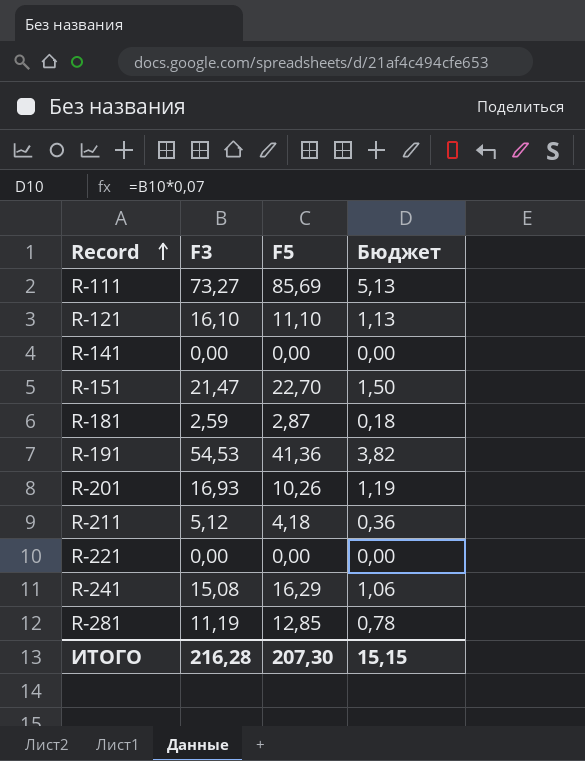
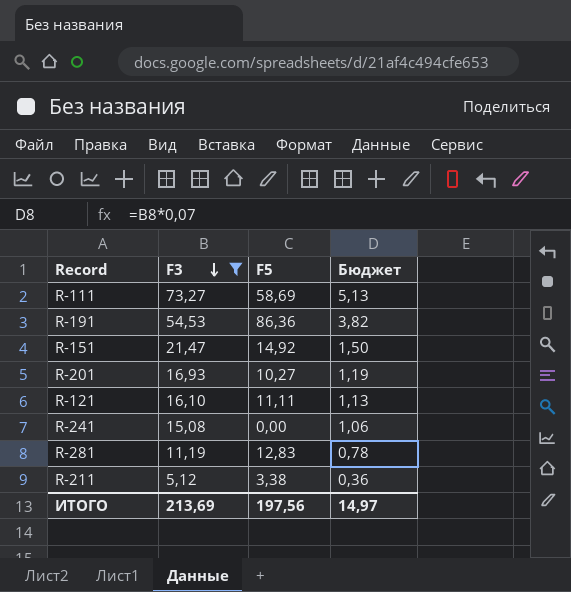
filter: none -> F3 >= 5,12
row order: Record ascending -> F3 descending
R-111 | F5: 85,69 -> 58,69
R-191 | F5: 41,36 -> 86,36
R-151 | F5: 22,70 -> 14,92
R-201 | F5: 10,26 -> 10,27
R-121 | F5: 11,10 -> 11,11
R-241 | F5: 16,29 -> 0,00
R-281 | F5: 12,85 -> 12,83
R-211 | F5: 4,18 -> 3,38
ИТОГО | F3: 216,28 -> 213,69
ИТОГО | F5: 207,30 -> 197,56
ИТОГО | Бюджет: 15,15 -> 14,97

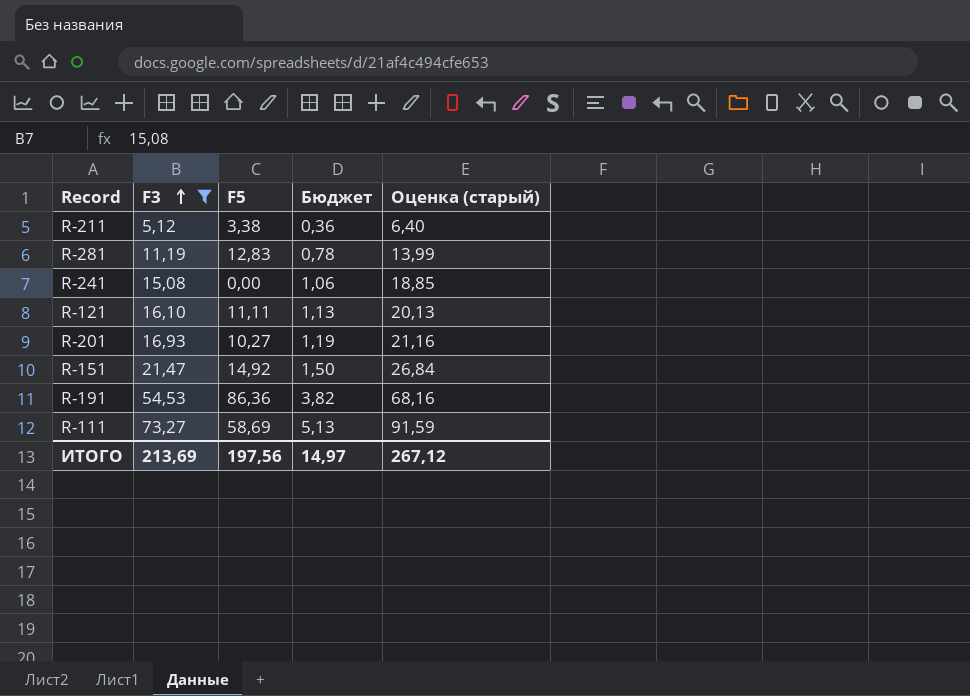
row order: F3 descending -> F3 ascending
column Оценка (старый) | formula: none -> [F3] * 1,25

